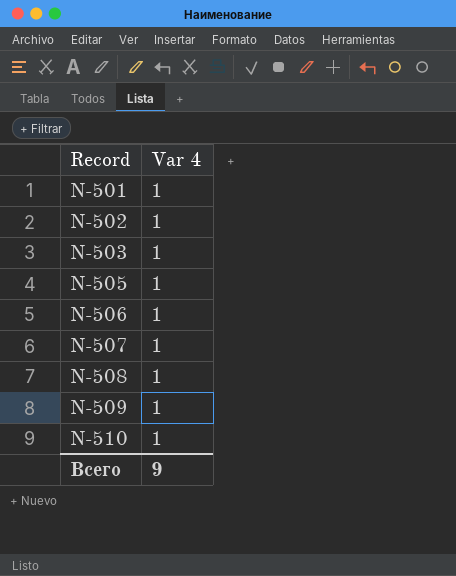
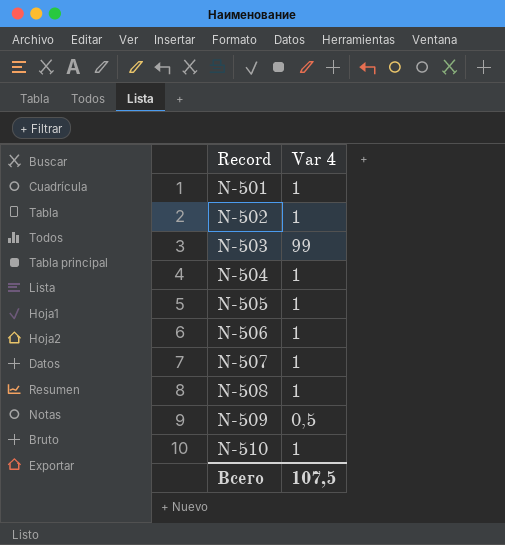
N-503 | Var 4: 1 -> 99
row N-504: none -> 1
N-509 | Var 4: 1 -> 0,5
Всего | Var 4: 9 -> 107,5

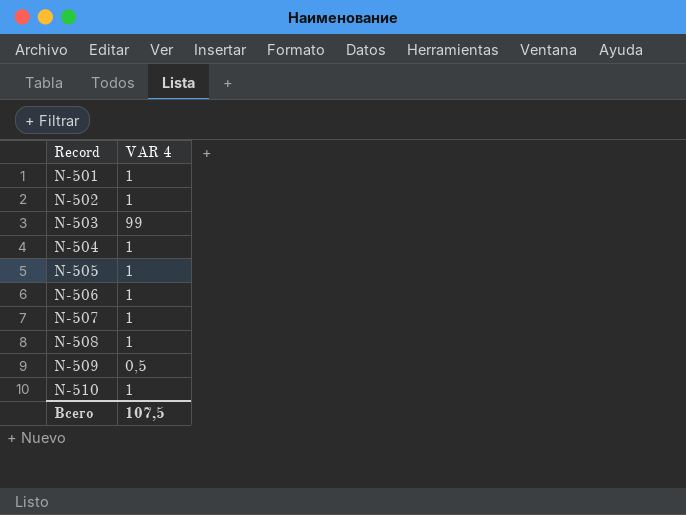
column name: Var 4 -> VAR 4

